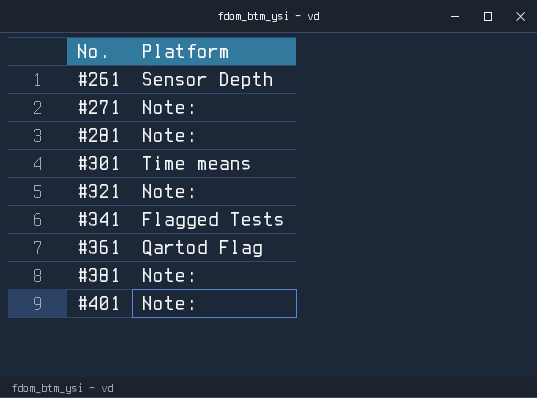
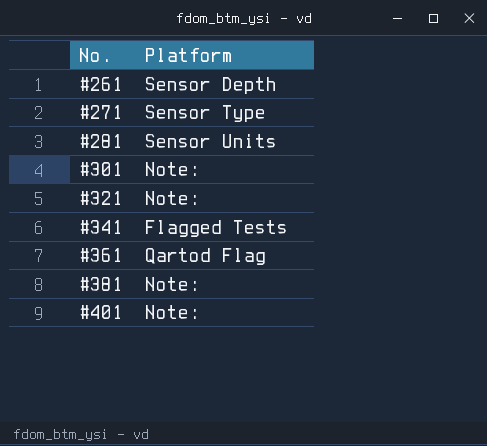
#271 | Platform: Note: -> Sensor Type
#281 | Platform: Note: -> Sensor Units
#301 | Platform: Time means -> Note:

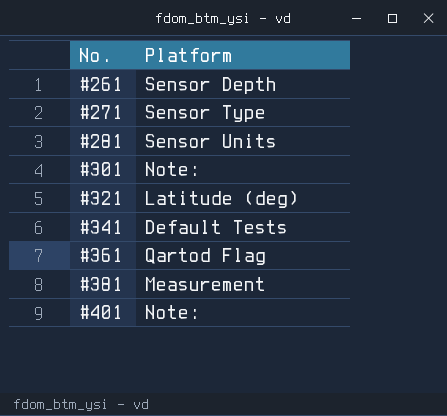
#321 | Platform: Note: -> Latitude (deg)
#341 | Platform: Flagged Tests -> Default Tests
#381 | Platform: Note: -> Measurement

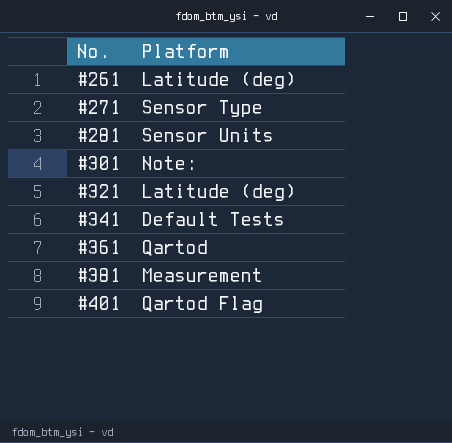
#261 | Platform: Sensor Depth -> Latitude (deg)
#361 | Platform: Qartod Flag -> Qartod
#401 | Platform: Note: -> Qartod Flag

